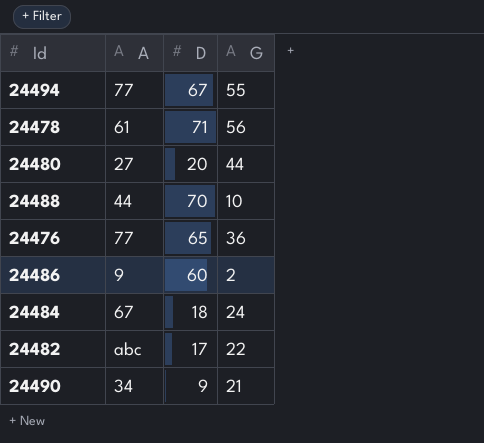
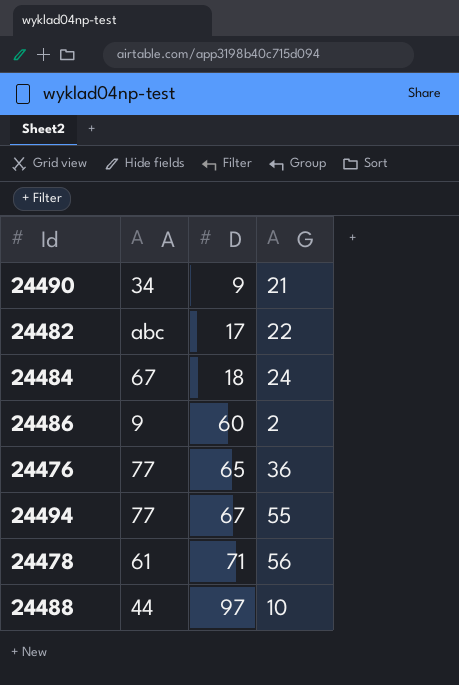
row order: none -> D ascending
row 24480: 27 | 20 | 44 -> none
24488 | D: 70 -> 97

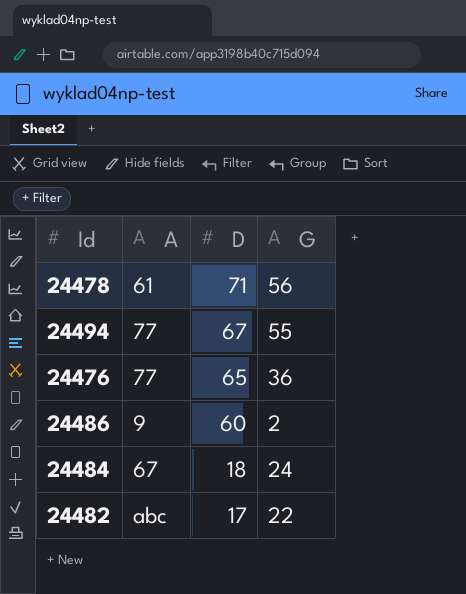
row order: D ascending -> D descending
row 24490: 34 | 9 | 21 -> none
row 24488: 44 | 97 | 10 -> none

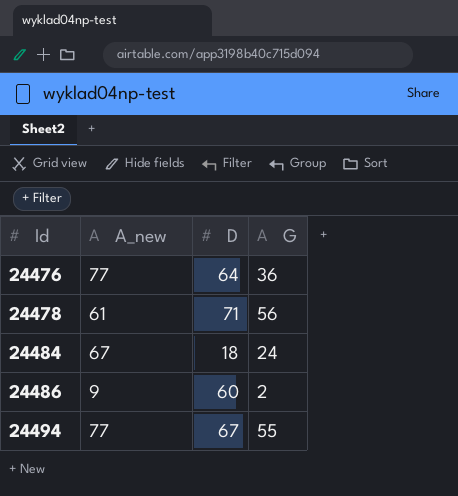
row order: D descending -> Id ascending
column name: A -> A_new
row 24482: abc | 17 | 22 -> none
24476 | D: 65 -> 64

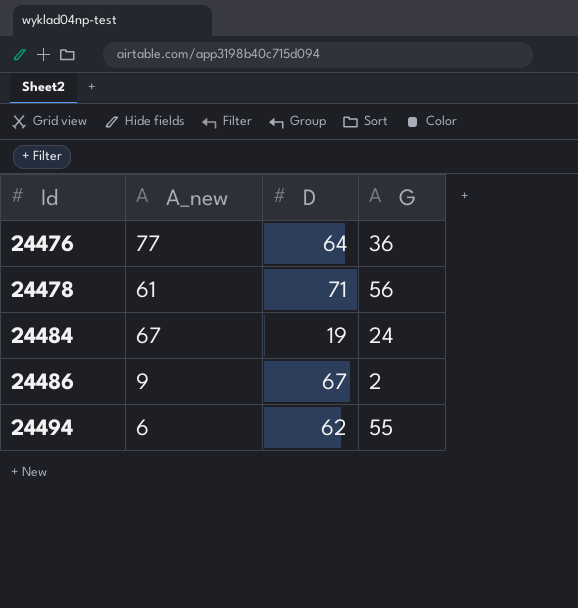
24484 | D: 18 -> 19
24486 | D: 60 -> 67
24494 | A_new: 77 -> 6
24494 | D: 67 -> 62

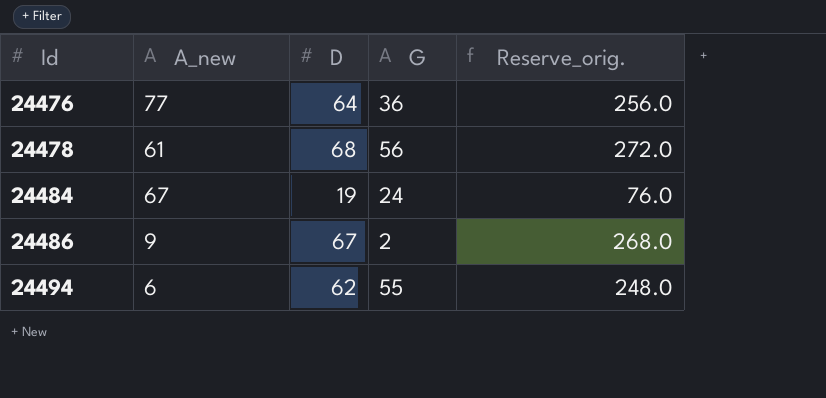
column Reserve_orig. | formula: none -> [D] * 4
24478 | D: 71 -> 68

